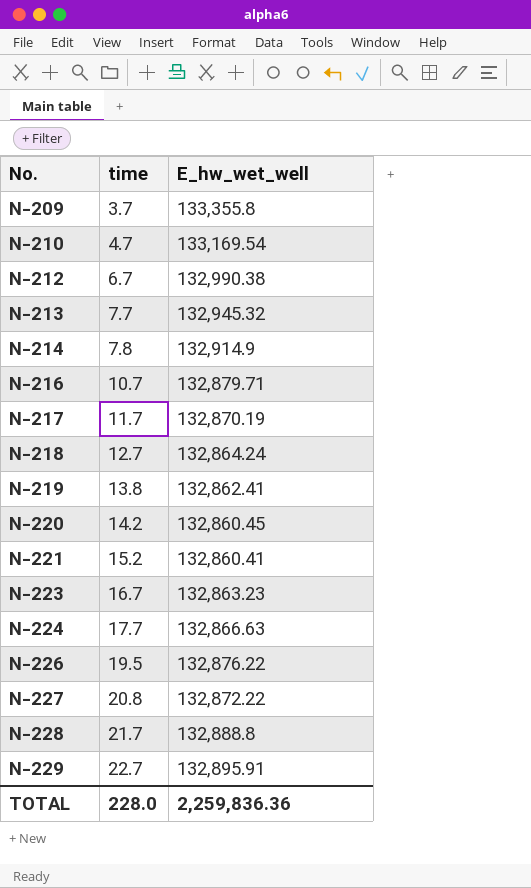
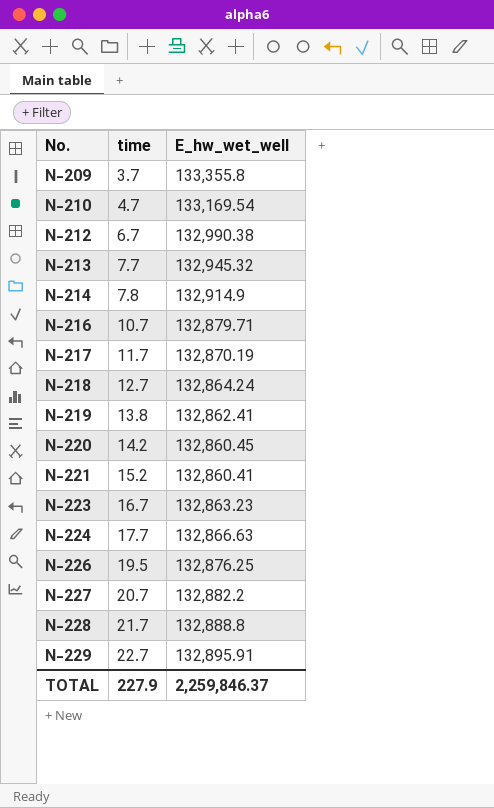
N-226 | E_hw_wet_well: 132,876.22 -> 132,876.25
N-227 | time: 20.8 -> 20.7
N-227 | E_hw_wet_well: 132,872.22 -> 132,882.2
TOTAL | time: 228.0 -> 227.9
TOTAL | E_hw_wet_well: 2,259,836.36 -> 2,259,846.37

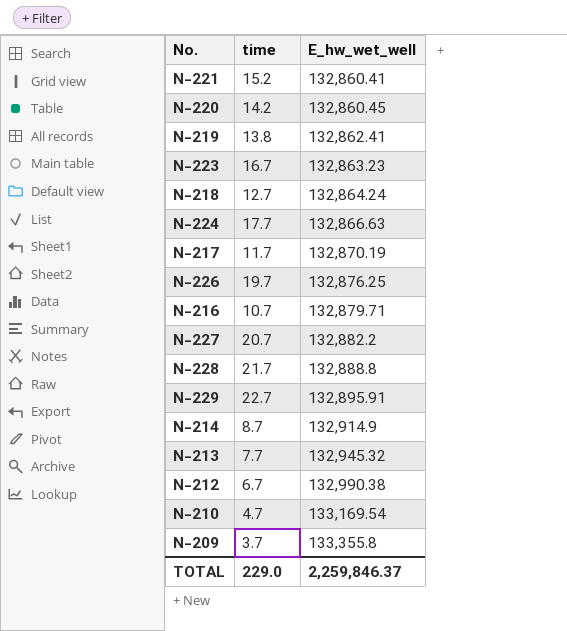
row order: No. ascending -> E_hw_wet_well ascending
N-226 | time: 19.5 -> 19.7
N-214 | time: 7.8 -> 8.7
TOTAL | time: 227.9 -> 229.0

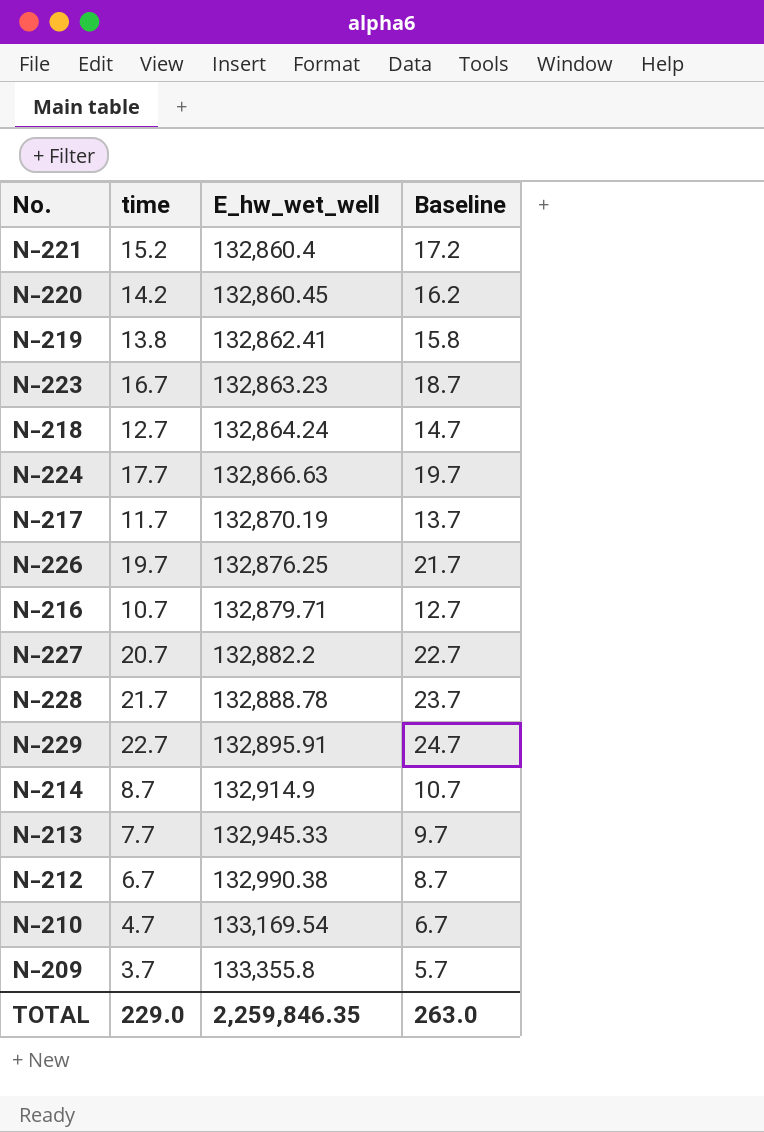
column Baseline | formula: none -> [time] + 2
N-221 | E_hw_wet_well: 132,860.41 -> 132,860.4
N-228 | E_hw_wet_well: 132,888.8 -> 132,888.78
N-213 | E_hw_wet_well: 132,945.32 -> 132,945.33
TOTAL | E_hw_wet_well: 2,259,846.37 -> 2,259,846.35

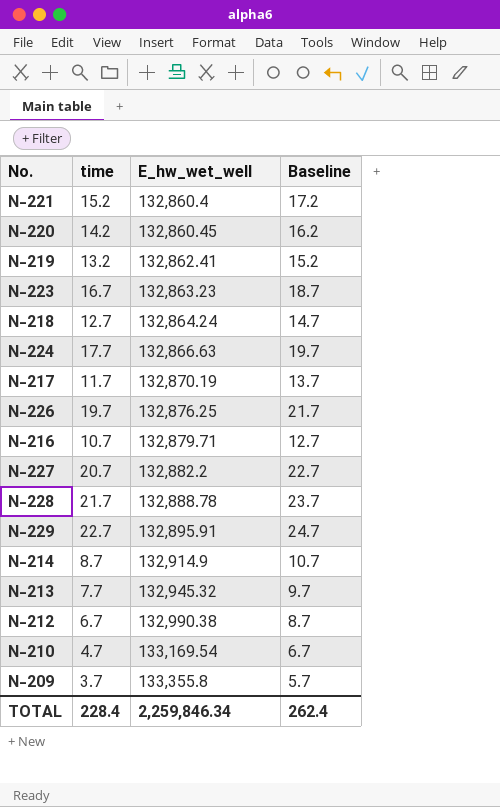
N-219 | time: 13.8 -> 13.2
N-219 | Baseline: 15.8 -> 15.2
N-213 | E_hw_wet_well: 132,945.33 -> 132,945.32
TOTAL | time: 229.0 -> 228.4
TOTAL | E_hw_wet_well: 2,259,846.35 -> 2,259,846.34
TOTAL | Baseline: 263.0 -> 262.4

